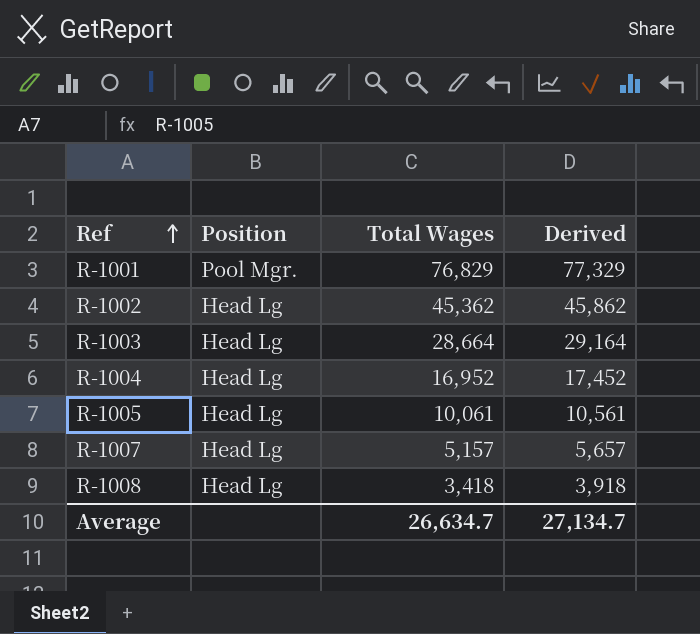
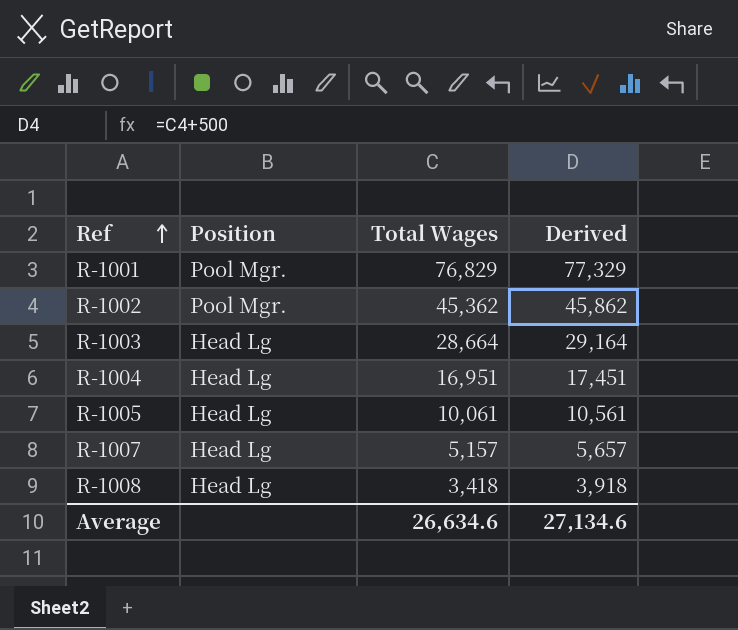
R-1002 | Position: Head Lg -> Pool Mgr.
R-1004 | Total Wages: 16,952 -> 16,951
R-1004 | Derived: 17,452 -> 17,451
Average | Total Wages: 26,634.7 -> 26,634.6
Average | Derived: 27,134.7 -> 27,134.6

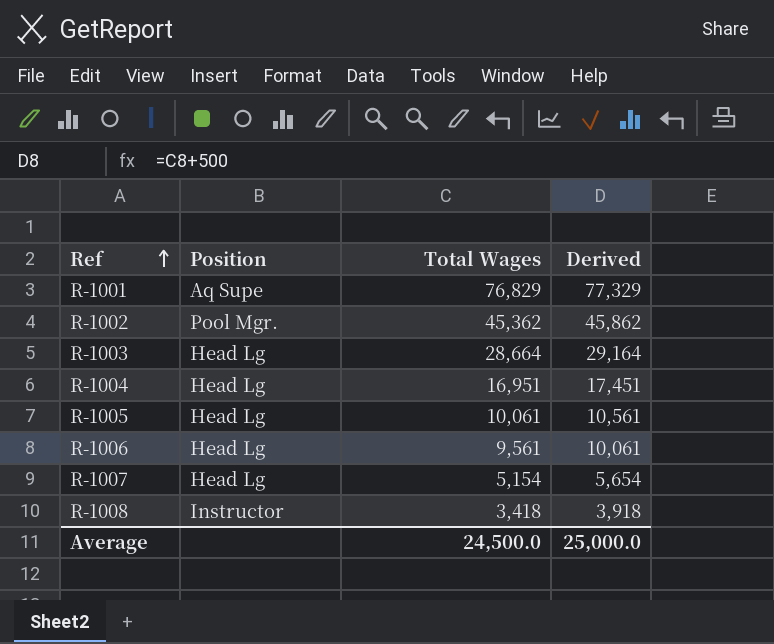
R-1001 | Position: Pool Mgr. -> Aq Supe
row R-1006: none -> Head Lg | 9,561 | 10,061
R-1007 | Total Wages: 5,157 -> 5,154
R-1007 | Derived: 5,657 -> 5,654
R-1008 | Position: Head Lg -> Instructor
Average | Total Wages: 26,634.6 -> 24,500.0
Average | Derived: 27,134.6 -> 25,000.0

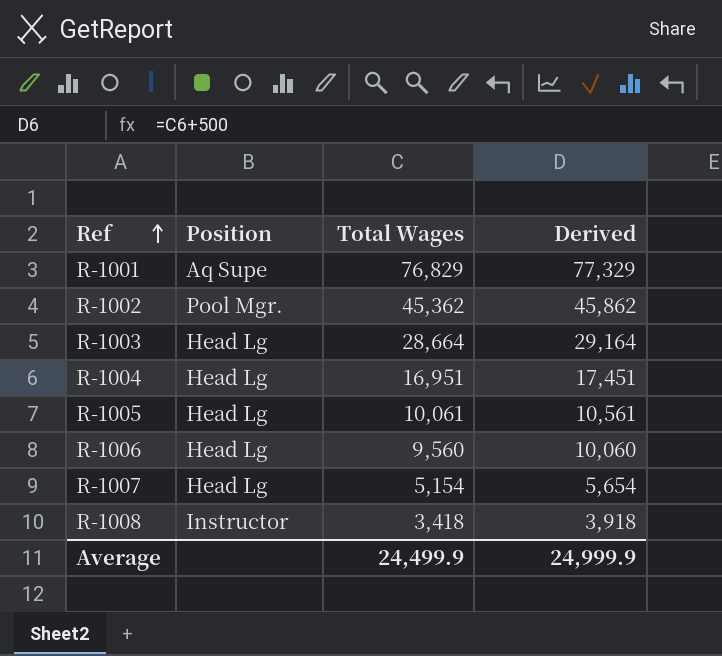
R-1006 | Total Wages: 9,561 -> 9,560
R-1006 | Derived: 10,061 -> 10,060
Average | Total Wages: 24,500.0 -> 24,499.9
Average | Derived: 25,000.0 -> 24,999.9

